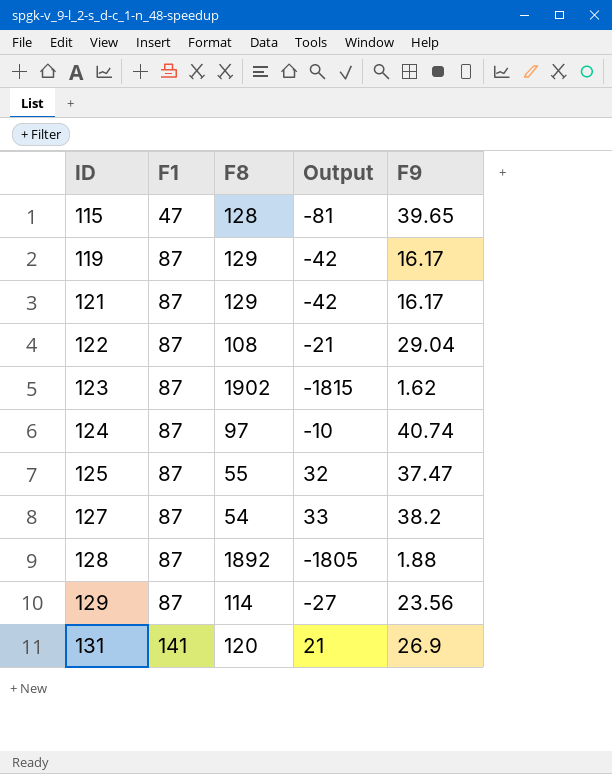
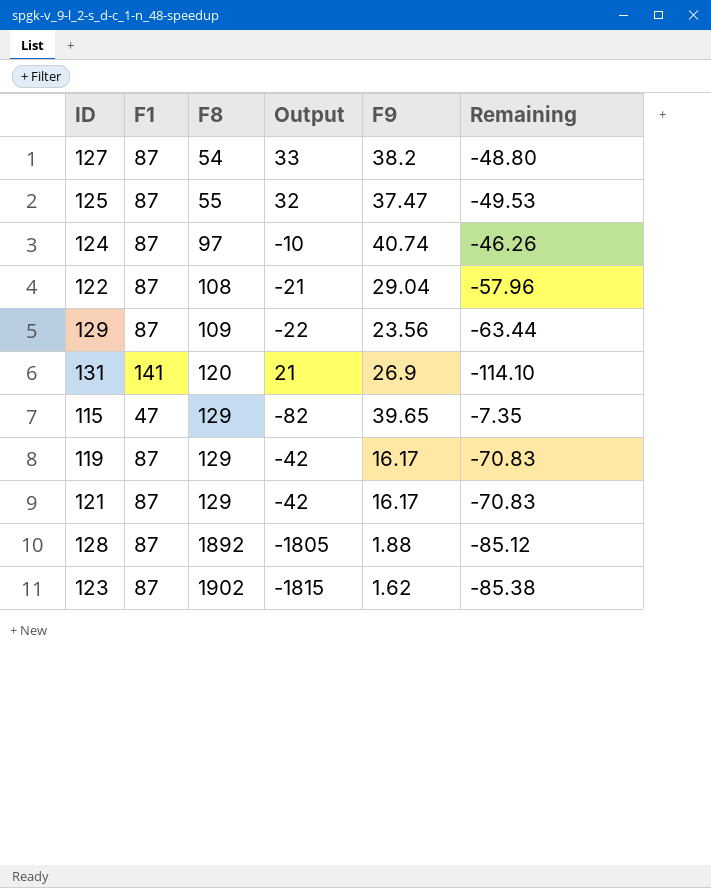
row order: ID ascending -> F8 ascending
column Remaining | formula: none -> [F9] - [F1]
129 | F8: 114 -> 109
129 | Output: -27 -> -22
115 | F8: 128 -> 129
115 | Output: -81 -> -82

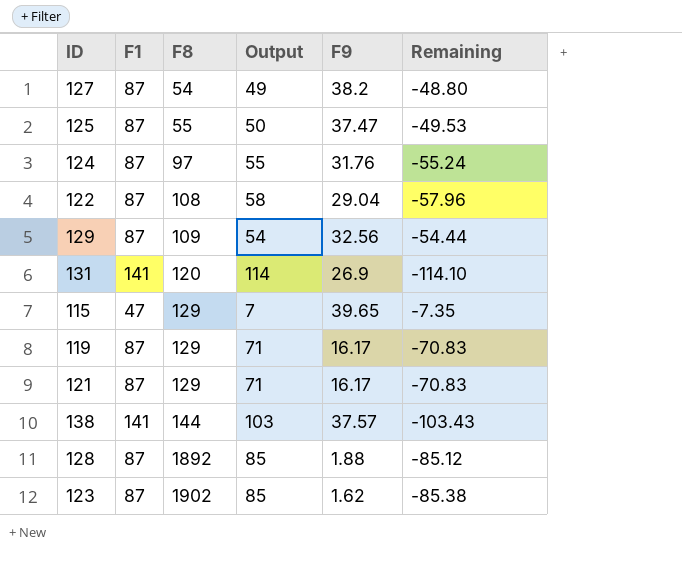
column Output | formula: [F1] - [F8] -> [F1] - [F9]
124 | F9: 40.74 -> 31.76
124 | Remaining: -46.26 -> -55.24
129 | F9: 23.56 -> 32.56
129 | Remaining: -63.44 -> -54.44
row 138: none -> 141 | 144 | 103 | 37.57 | -103.43

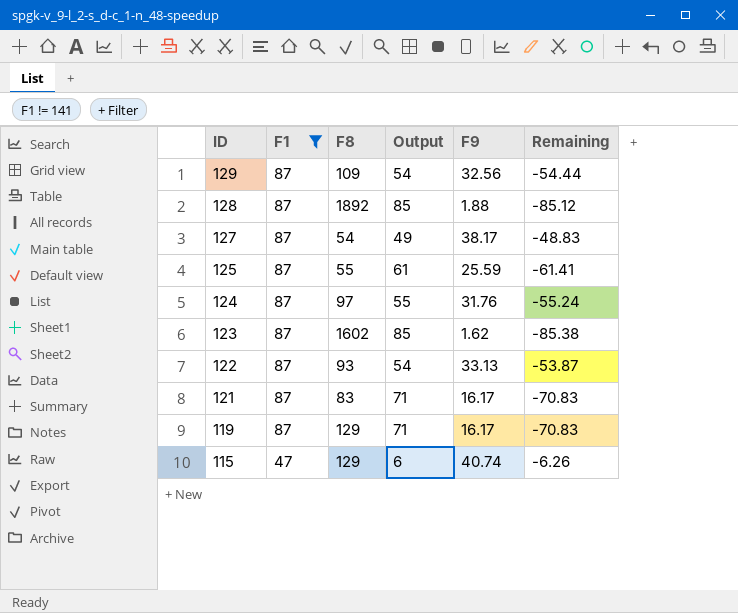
filter: none -> F1 != 141
row order: F8 ascending -> ID descending
127 | F9: 38.2 -> 38.17
127 | Remaining: -48.80 -> -48.83
125 | Output: 50 -> 61
125 | F9: 37.47 -> 25.59
125 | Remaining: -49.53 -> -61.41
123 | F8: 1902 -> 1602
122 | F8: 108 -> 93
122 | Output: 58 -> 54
122 | F9: 29.04 -> 33.13
122 | Remaining: -57.96 -> -53.87
121 | F8: 129 -> 83
115 | Output: 7 -> 6
115 | F9: 39.65 -> 40.74
115 | Remaining: -7.35 -> -6.26

